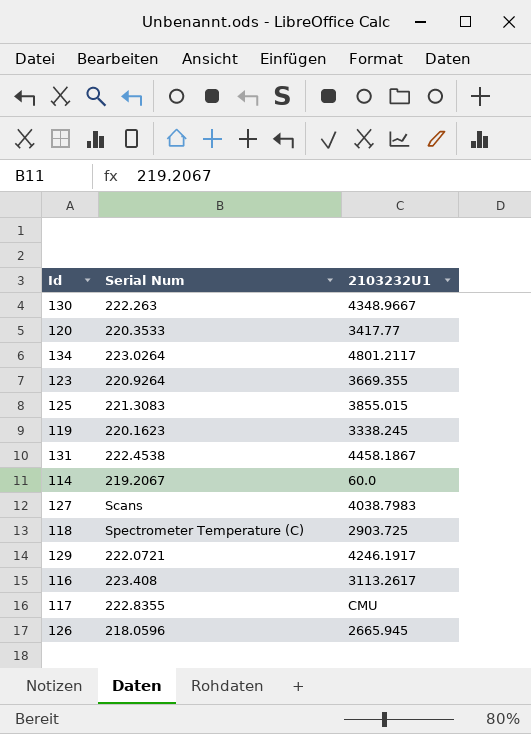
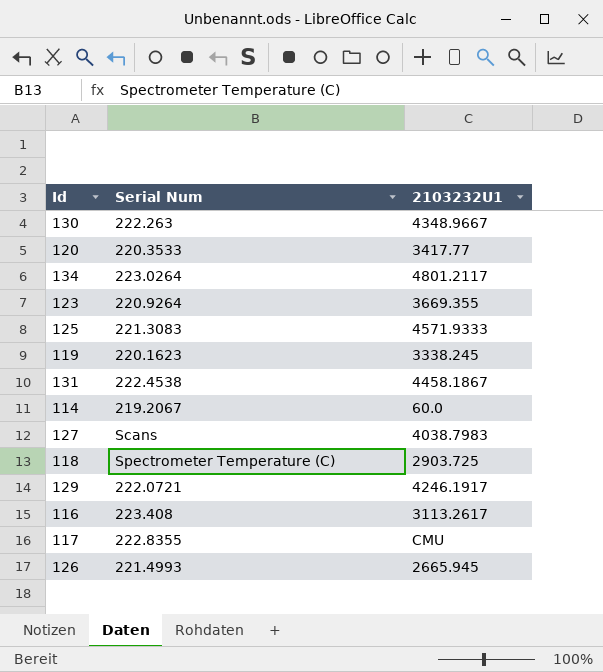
125 | 2103232U1: 3855.015 -> 4571.9333
126 | Serial Num: 218.0596 -> 221.4993

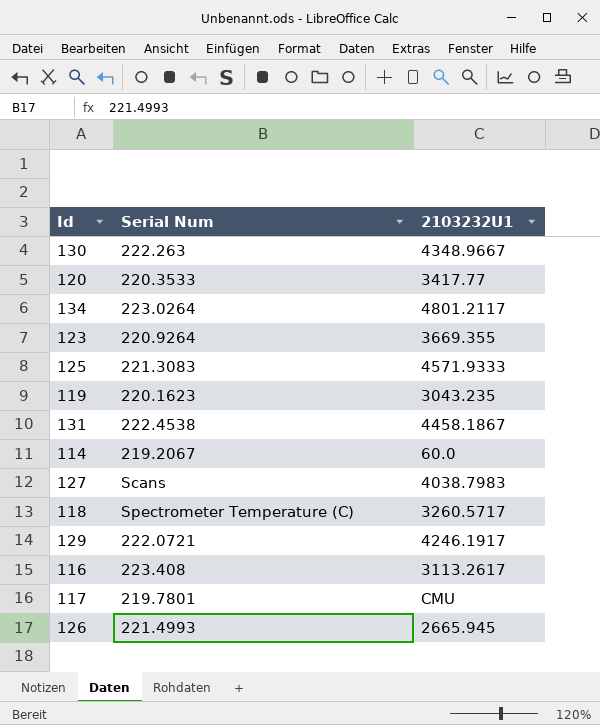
119 | 2103232U1: 3338.245 -> 3043.235
118 | 2103232U1: 2903.725 -> 3260.5717
117 | Serial Num: 222.8355 -> 219.7801

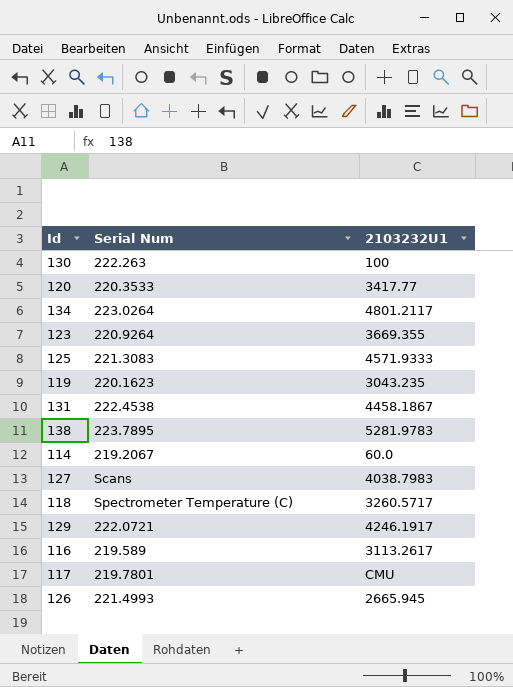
130 | 2103232U1: 4348.9667 -> 100
row 138: none -> 223.7895 | 5281.9783
116 | Serial Num: 223.408 -> 219.589

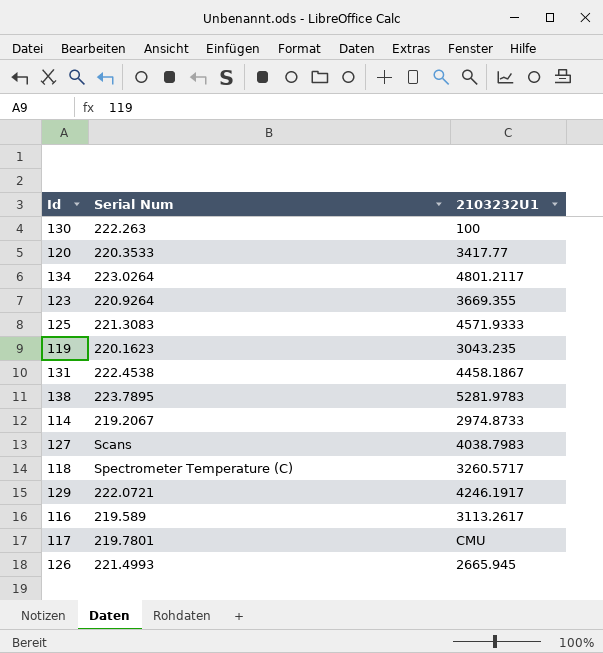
114 | 2103232U1: 60.0 -> 2974.8733

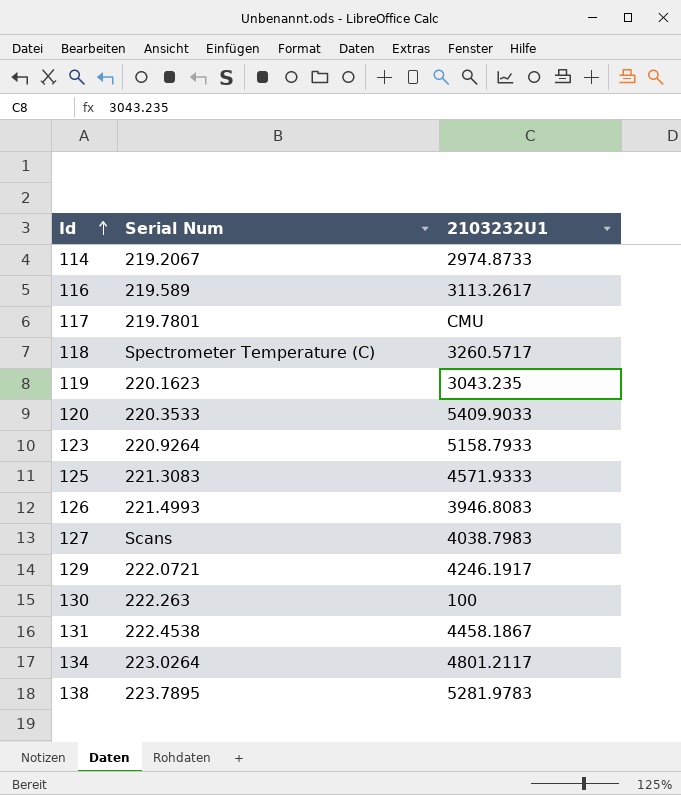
row order: none -> Id ascending
120 | 2103232U1: 3417.77 -> 5409.9033
123 | 2103232U1: 3669.355 -> 5158.7933
126 | 2103232U1: 2665.945 -> 3946.8083

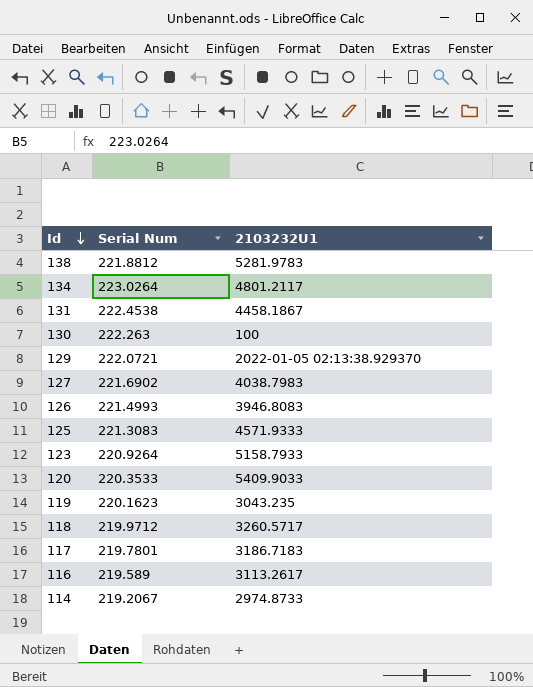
row order: Id ascending -> Id descending
138 | Serial Num: 223.7895 -> 221.8812
129 | 2103232U1: 4246.1917 -> 2022-01-05 02:13:38.929370
127 | Serial Num: Scans -> 221.6902
118 | Serial Num: Spectrometer Temperature (C) -> 219.9712
117 | 2103232U1: CMU -> 3186.7183

